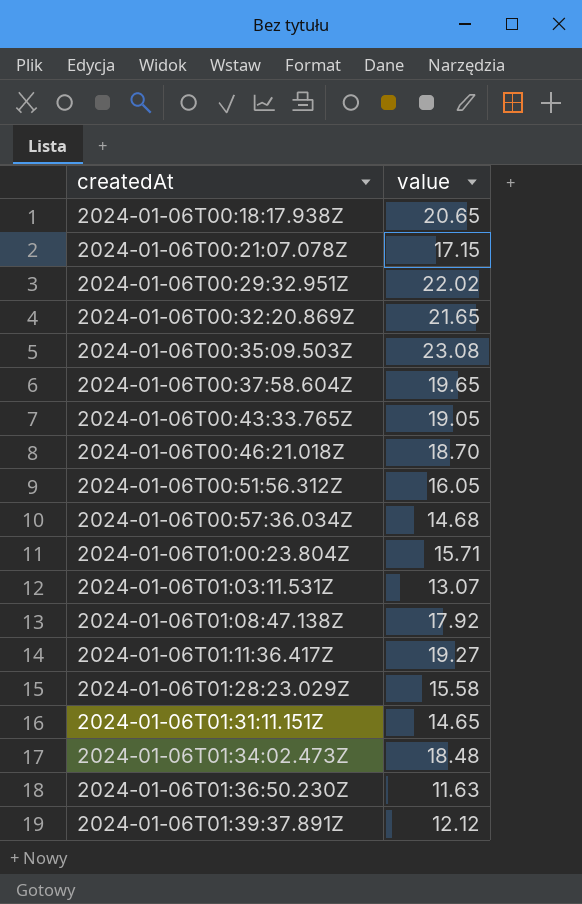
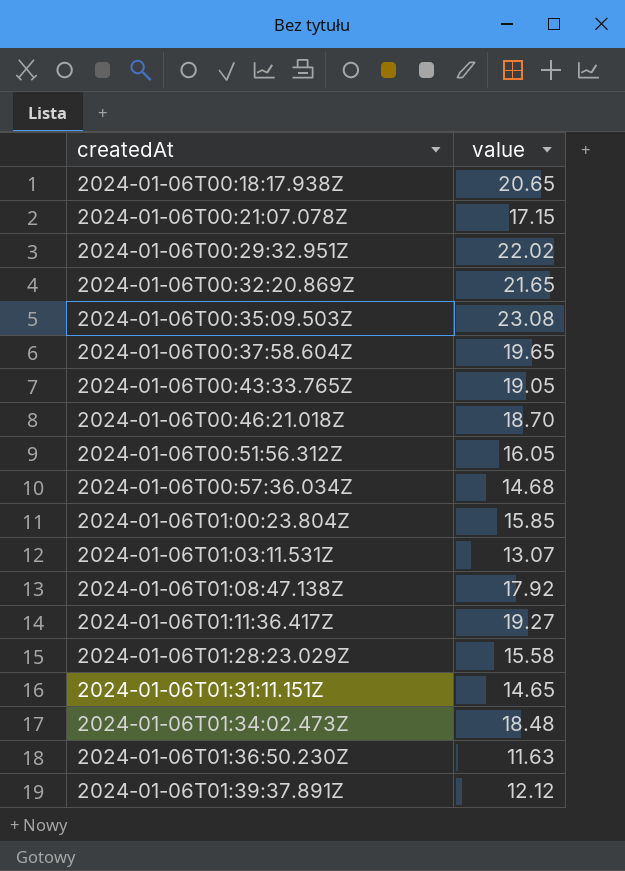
2024-01-06T01:00:23.804Z | value: 15.71 -> 15.85

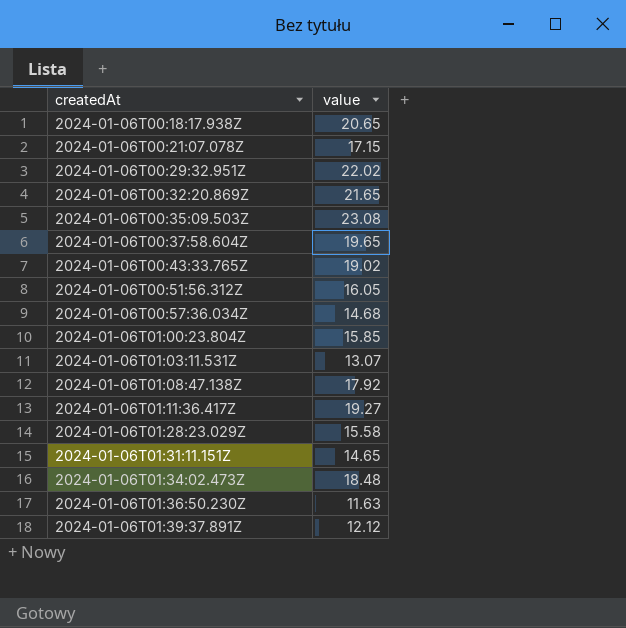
row 2024-01-06T00:46:21.018Z: 18.70 -> none
2024-01-06T00:43:33.765Z | value: 19.05 -> 19.02

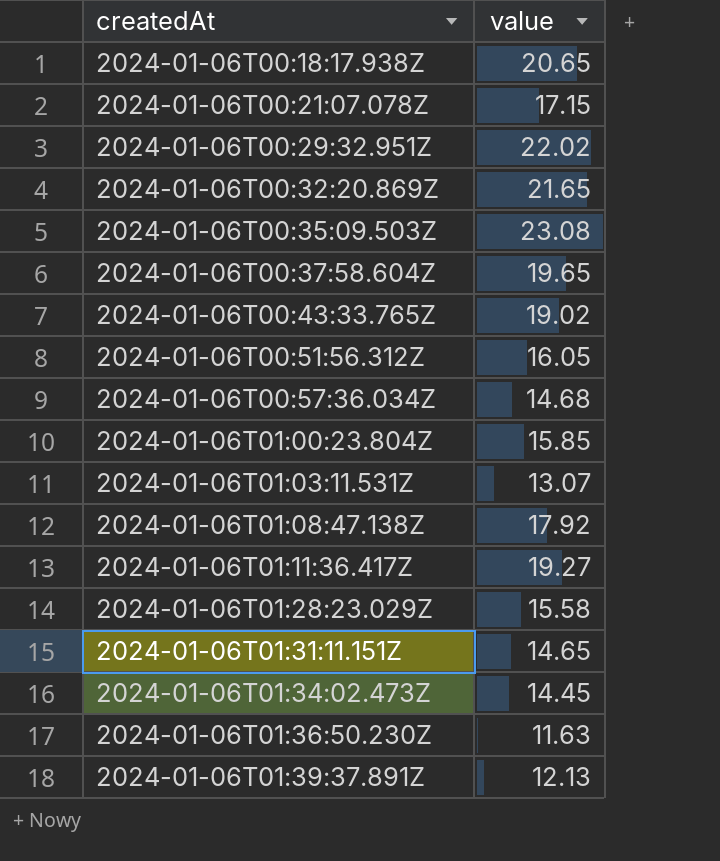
2024-01-06T01:34:02.473Z | value: 18.48 -> 14.45
2024-01-06T01:39:37.891Z | value: 12.12 -> 12.13

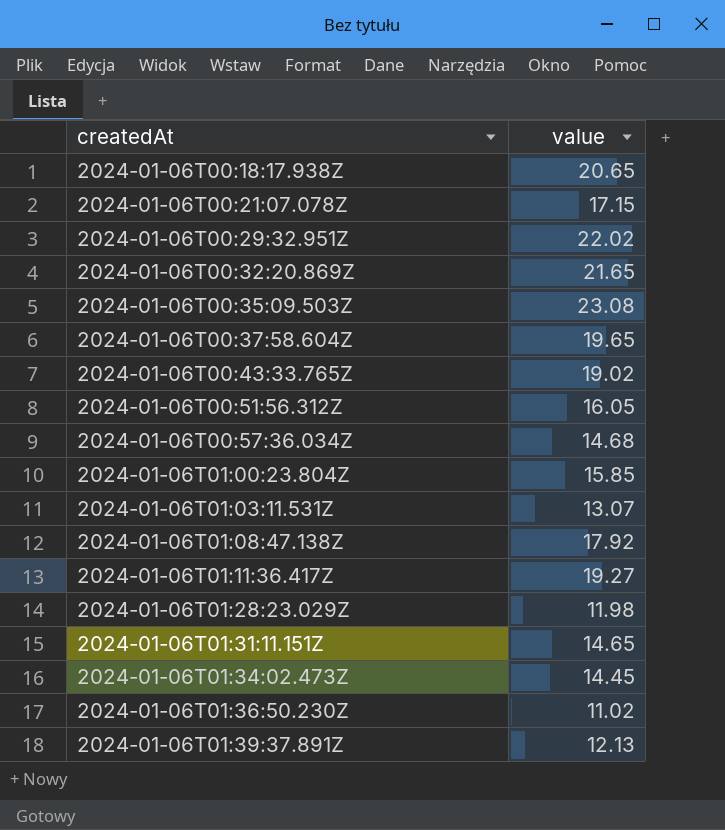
2024-01-06T01:28:23.029Z | value: 15.58 -> 11.98
2024-01-06T01:36:50.230Z | value: 11.63 -> 11.02

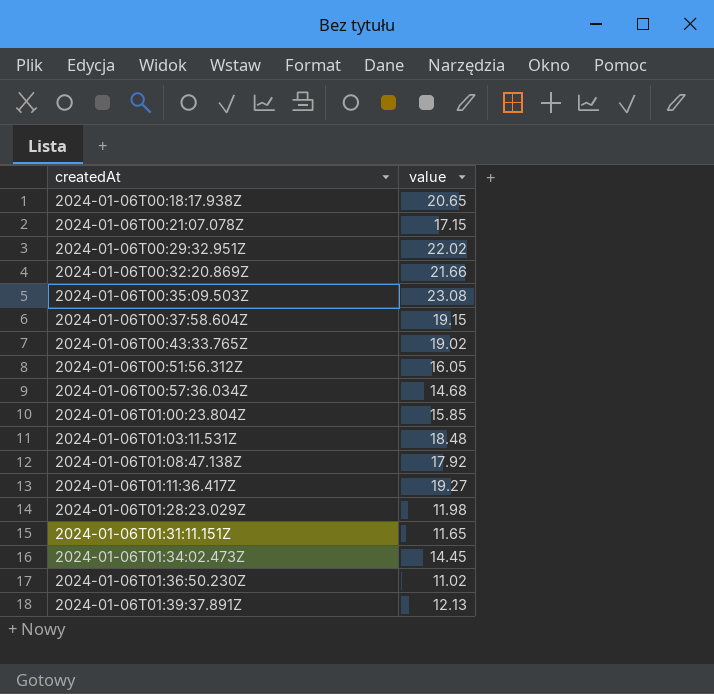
2024-01-06T00:32:20.869Z | value: 21.65 -> 21.66
2024-01-06T00:37:58.604Z | value: 19.65 -> 19.15
2024-01-06T01:03:11.531Z | value: 13.07 -> 18.48
2024-01-06T01:31:11.151Z | value: 14.65 -> 11.65

